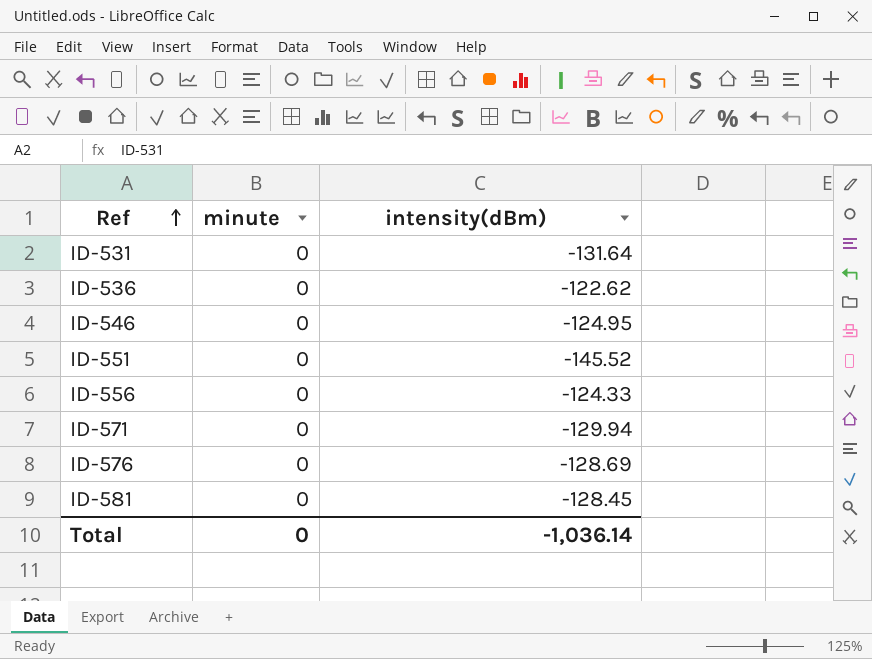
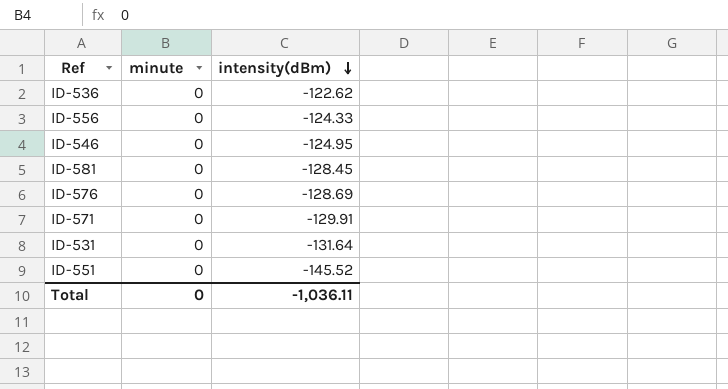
row order: Ref ascending -> intensity(dBm) descending
ID-571 | intensity(dBm): -129.94 -> -129.91
Total | intensity(dBm): -1,036.14 -> -1,036.11

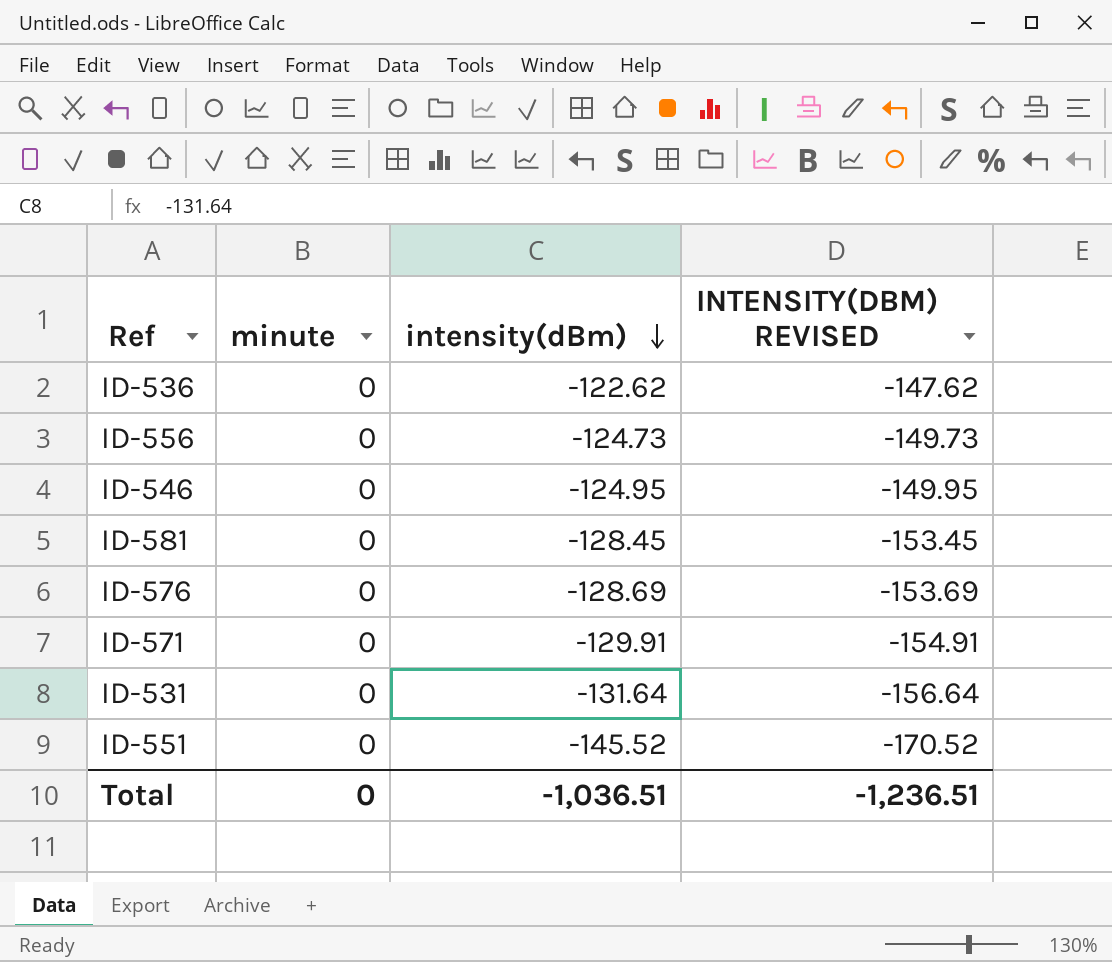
column INTENSITY(DBM) REVISED | formula: none -> [intensity(dBm)] - 25
ID-556 | intensity(dBm): -124.33 -> -124.73
Total | intensity(dBm): -1,036.11 -> -1,036.51

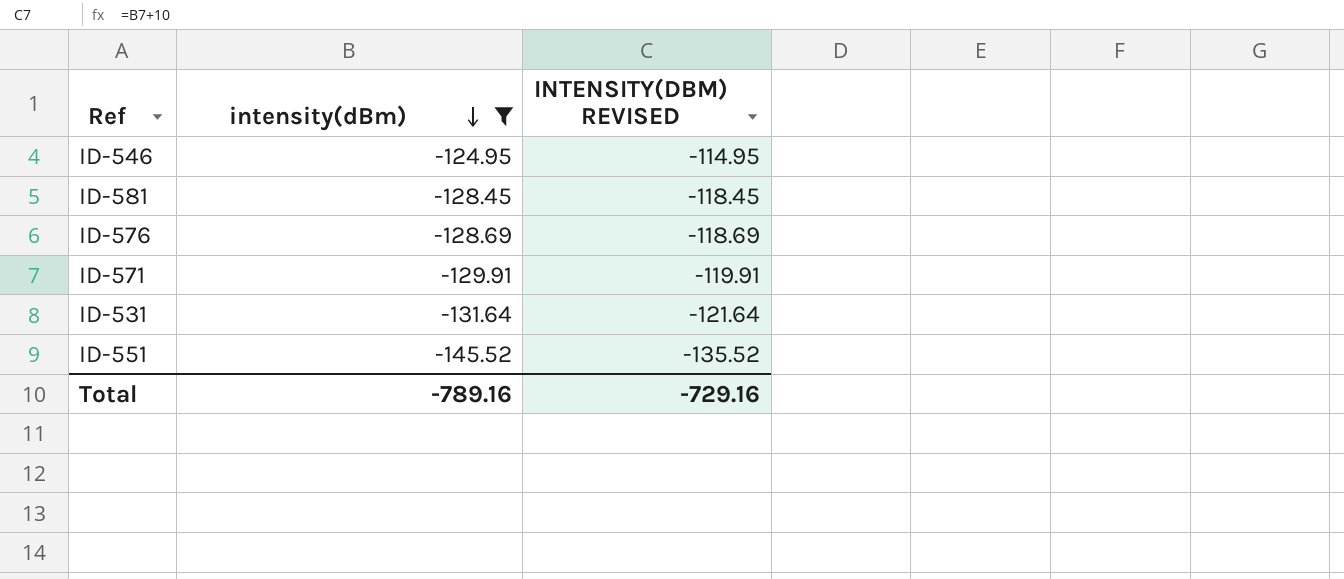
filter: none -> intensity(dBm) <= -124.95
column minute | position: 2 -> none
column INTENSITY(DBM) REVISED | formula: [intensity(dBm)] - 25 -> [intensity(dBm)] + 10
Total | intensity(dBm): -1,036.51 -> -789.16
Total | INTENSITY(DBM) REVISED: -1,236.51 -> -729.16

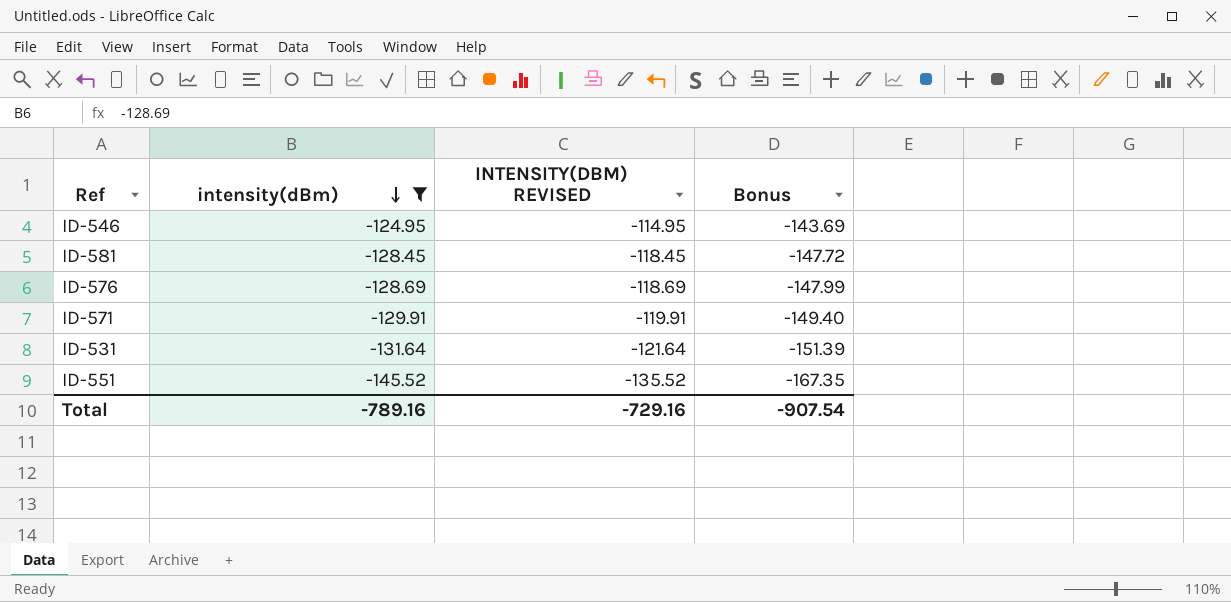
column Bonus | formula: none -> [intensity(dBm)] * 1.15

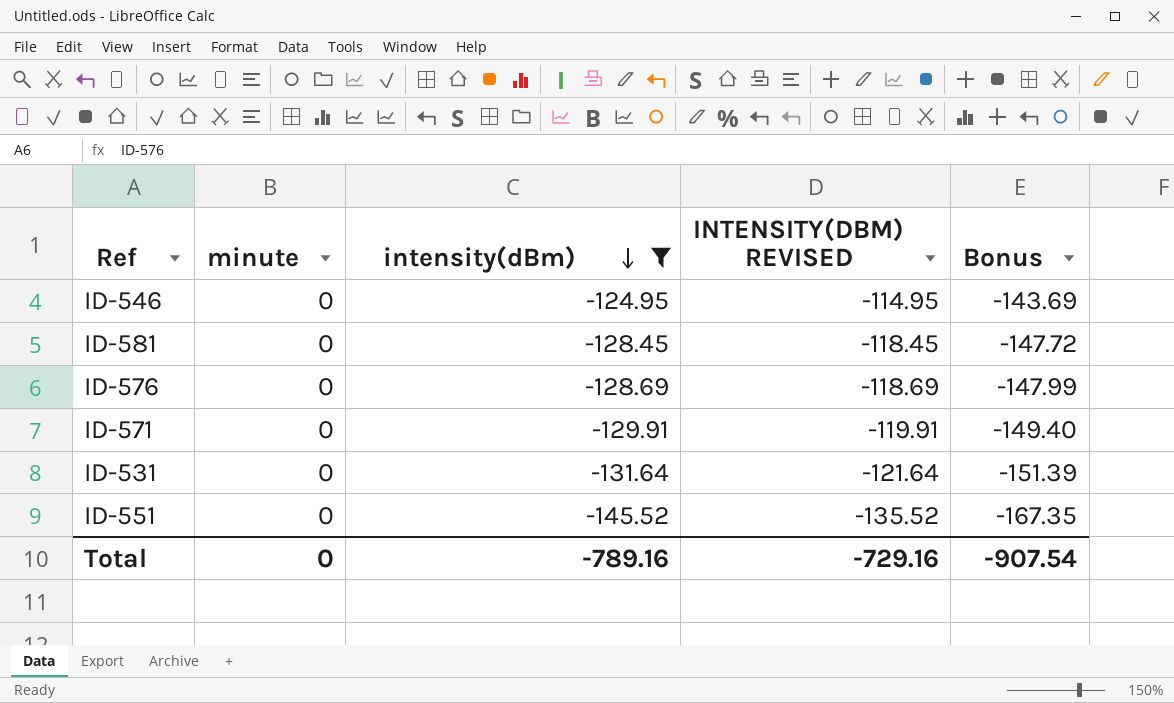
column minute | position: none -> 2

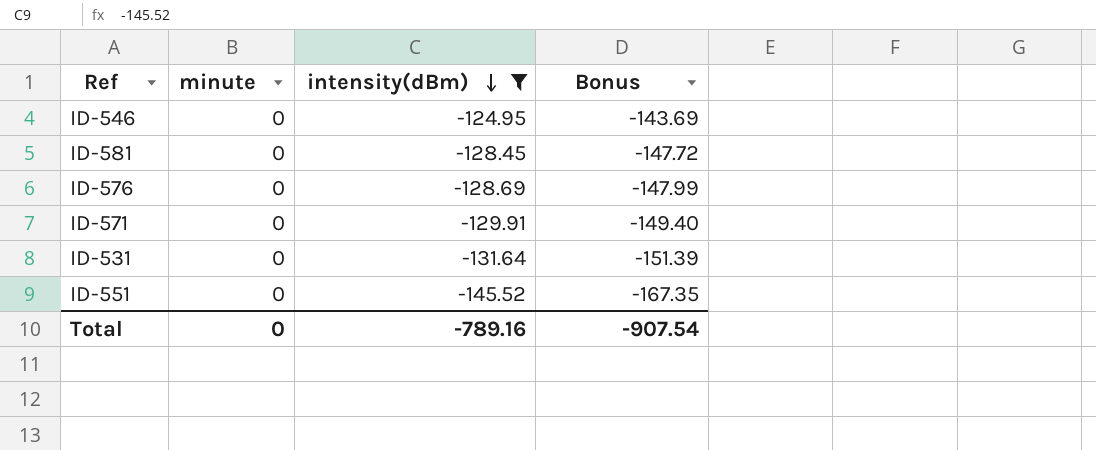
column INTENSITY(DBM) REVISED | formula: [intensity(dBm)] + 10 -> none

